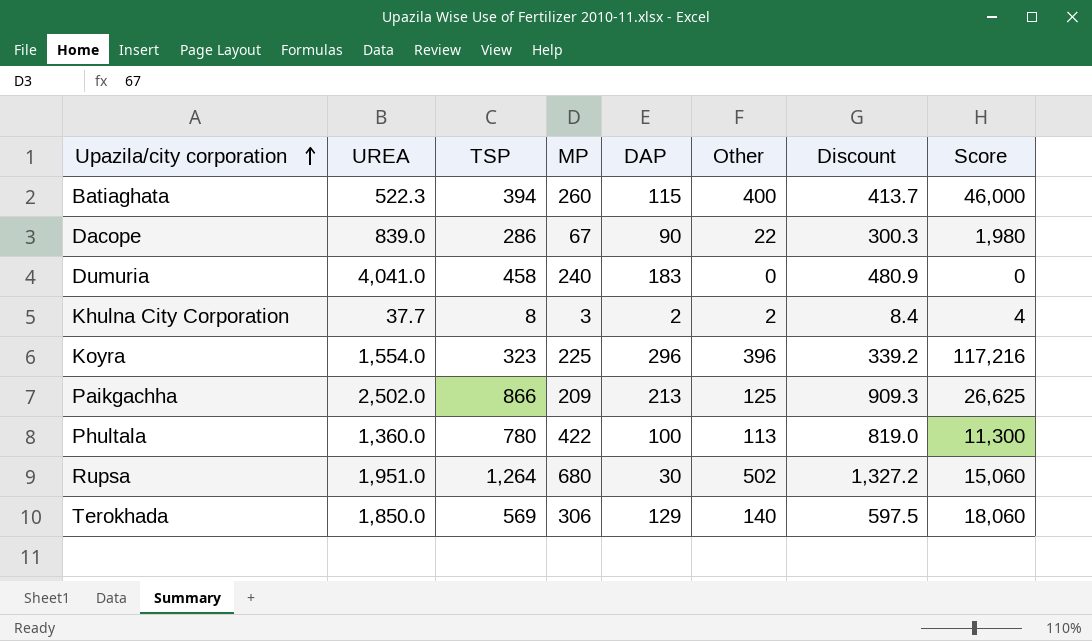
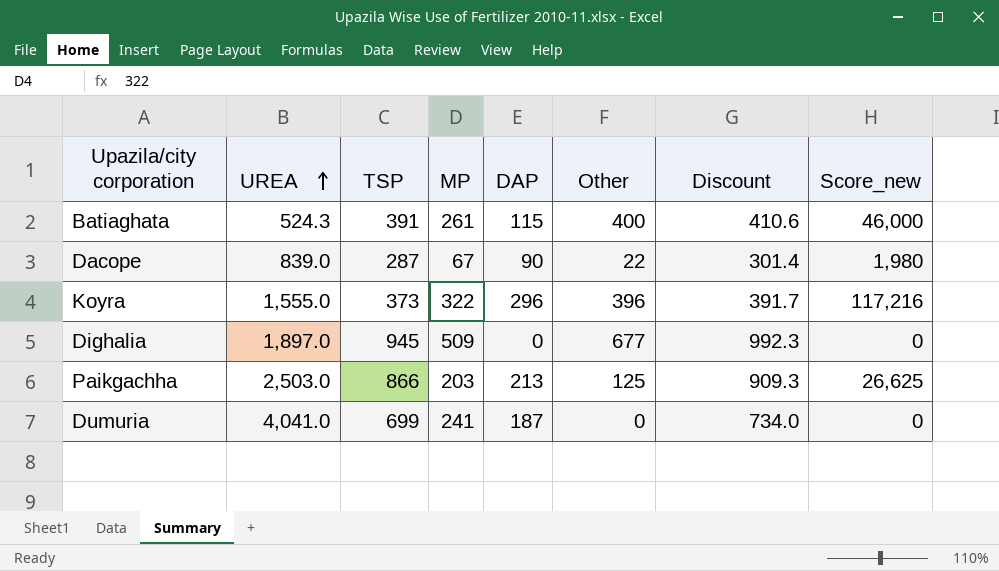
row order: Upazila/city corporation ascending -> UREA ascending
column name: Score -> Score_new
row Khulna City Corporation: 37.7 | 8 | 3 | 2 | 2 | 8.4 | 4 -> none
row Phultala: 1,360.0 | 780 | 422 | 100 | 113 | 819.0 | 11,300 -> none
row Rupsa: 1,951.0 | 1,264 | 680 | 30 | 502 | 1,327.2 | 15,060 -> none
row Terokhada: 1,850.0 | 569 | 306 | 129 | 140 | 597.5 | 18,060 -> none
Batiaghata | UREA: 522.3 -> 524.3
Batiaghata | TSP: 394 -> 391
Batiaghata | MP: 260 -> 261
Batiaghata | Discount: 413.7 -> 410.6
Dacope | TSP: 286 -> 287
Dacope | Discount: 300.3 -> 301.4
Koyra | UREA: 1,554.0 -> 1,555.0
Koyra | TSP: 323 -> 373
Koyra | MP: 225 -> 322
Koyra | Discount: 339.2 -> 391.7
row Dighalia: none -> 1,897.0 | 945 | 509 | 0 | 677 | 992.3 | 0
Paikgachha | UREA: 2,502.0 -> 2,503.0
Paikgachha | MP: 209 -> 203
Dumuria | TSP: 458 -> 699
Dumuria | MP: 240 -> 241
Dumuria | DAP: 183 -> 187
Dumuria | Discount: 480.9 -> 734.0

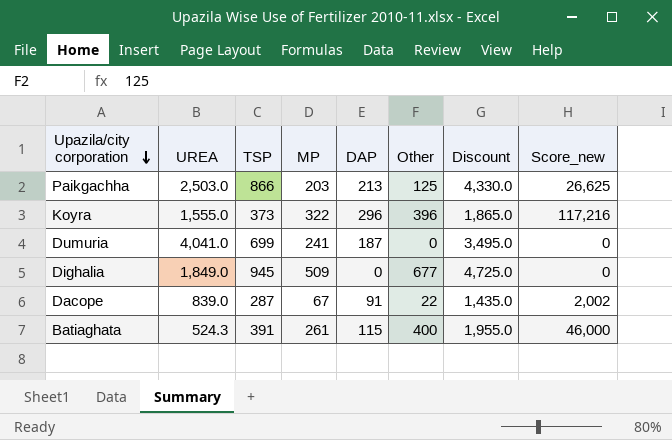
row order: UREA ascending -> Upazila/city corporation descending
column Discount | formula: [TSP] * 1.05 -> [TSP] * 5
Dighalia | UREA: 1,897.0 -> 1,849.0
Dacope | DAP: 90 -> 91
Dacope | Score_new: 1,980 -> 2,002

